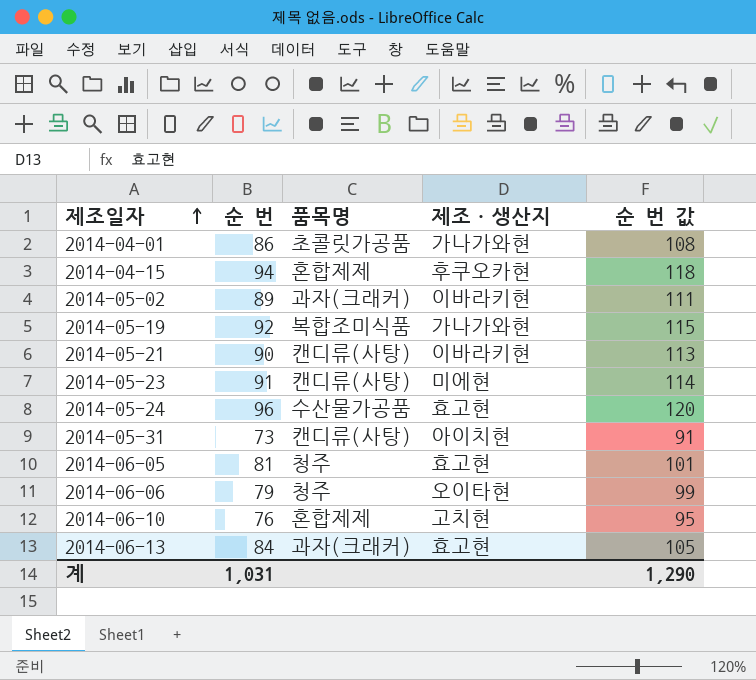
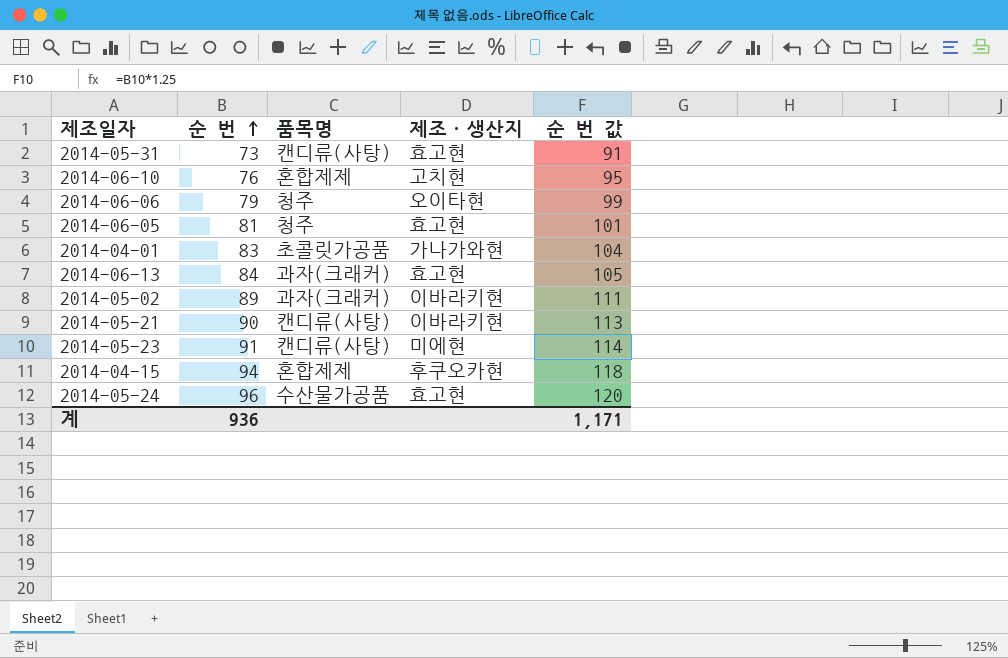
row order: 제조일자 ascending -> 순 번 ascending
row 2014-05-19: 92 | 복합조미식품 | 가나가와현 | 115 -> none
2014-05-31 | 제조·생산지: 아이치현 -> 효고현
2014-04-01 | 순 번: 86 -> 83
2014-04-01 | 순 번 값: 108 -> 104
계 | 순 번: 1,031 -> 936
계 | 순 번 값: 1,290 -> 1,171

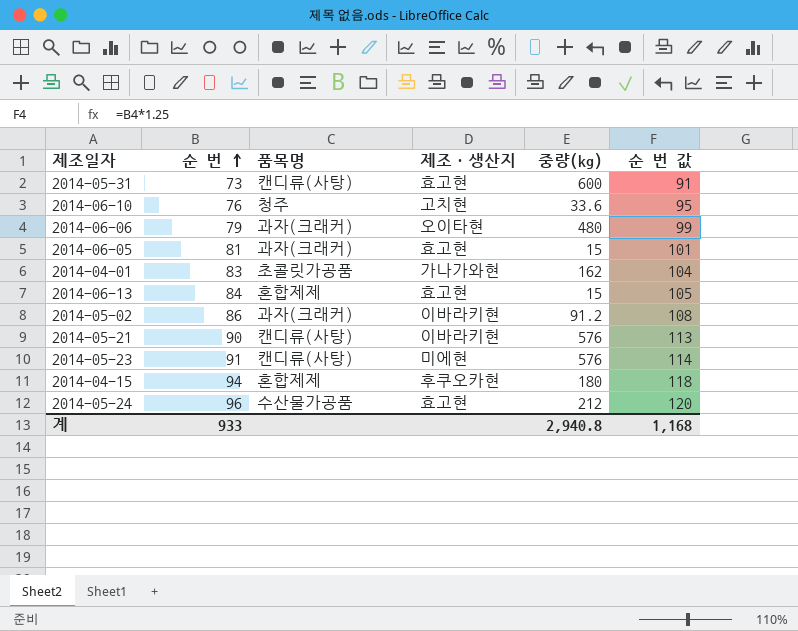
column 중량(kg) | position: none -> 5
2014-06-10 | 품목명: 혼합제제 -> 청주
2014-06-06 | 품목명: 청주 -> 과자(크래커)
2014-06-05 | 품목명: 청주 -> 과자(크래커)
2014-06-13 | 품목명: 과자(크래커) -> 혼합제제
2014-05-02 | 순 번: 89 -> 86
2014-05-02 | 순 번 값: 111 -> 108
계 | 순 번: 936 -> 933
계 | 순 번 값: 1,171 -> 1,168

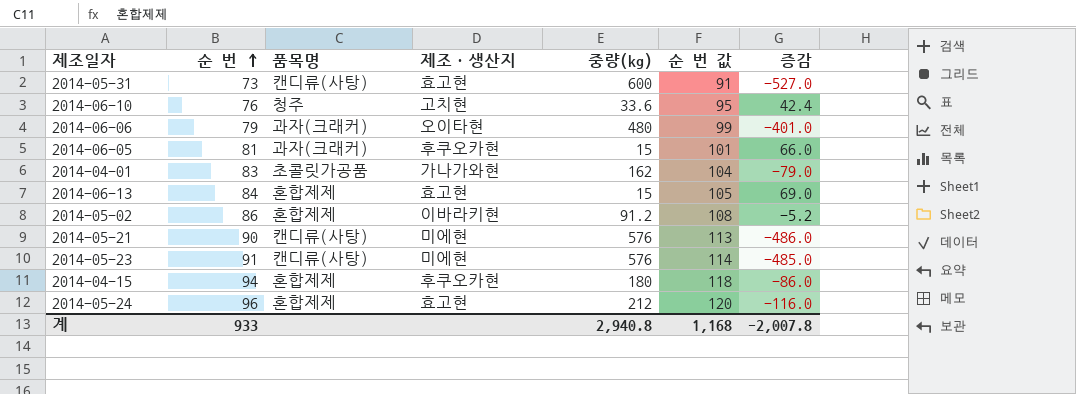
column 증감 | formula: none -> [순 번] - [중량(kg)]
2014-06-05 | 제조·생산지: 효고현 -> 후쿠오카현
2014-05-02 | 품목명: 과자(크래커) -> 혼합제제
2014-05-21 | 제조·생산지: 이바라키현 -> 미에현
2014-05-24 | 품목명: 수산물가공품 -> 혼합제제

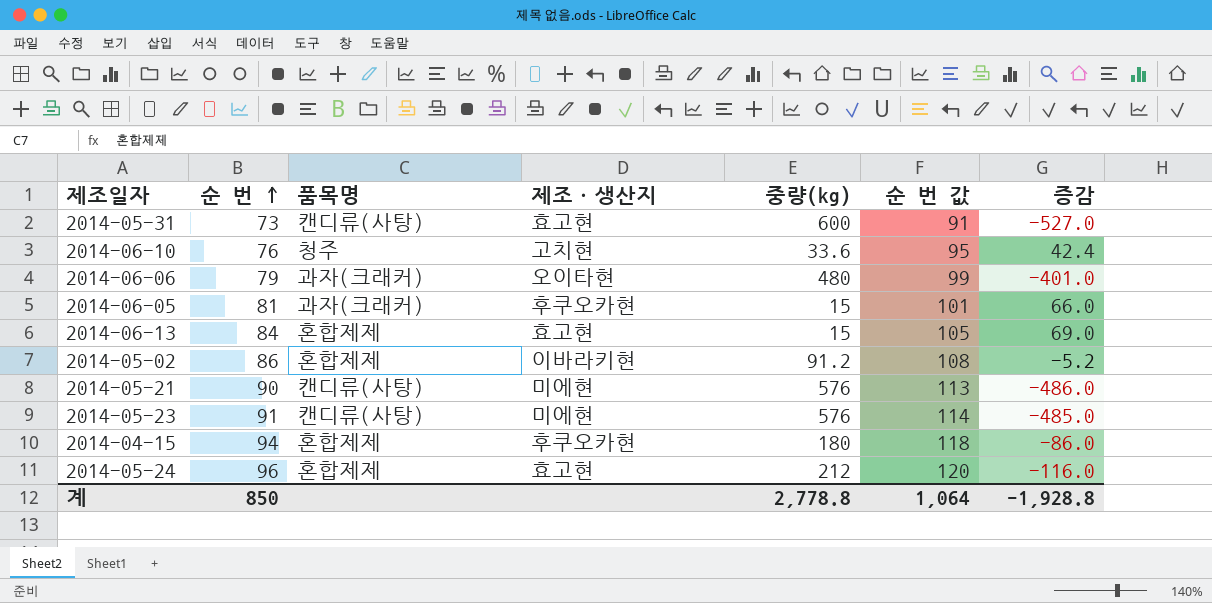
row 2014-04-01: 83 | 초콜릿가공품 | 가나가와현 | 162 | 104 | -79.0 -> none
계 | 순 번: 933 -> 850
계 | 중량(kg): 2,940.8 -> 2,778.8
계 | 순 번 값: 1,168 -> 1,064
계 | 증감: -2,007.8 -> -1,928.8

